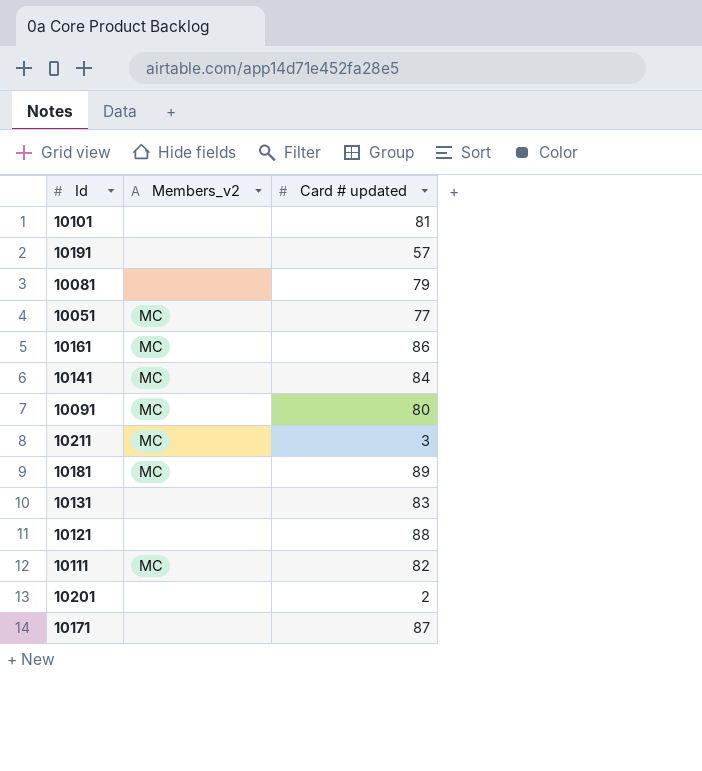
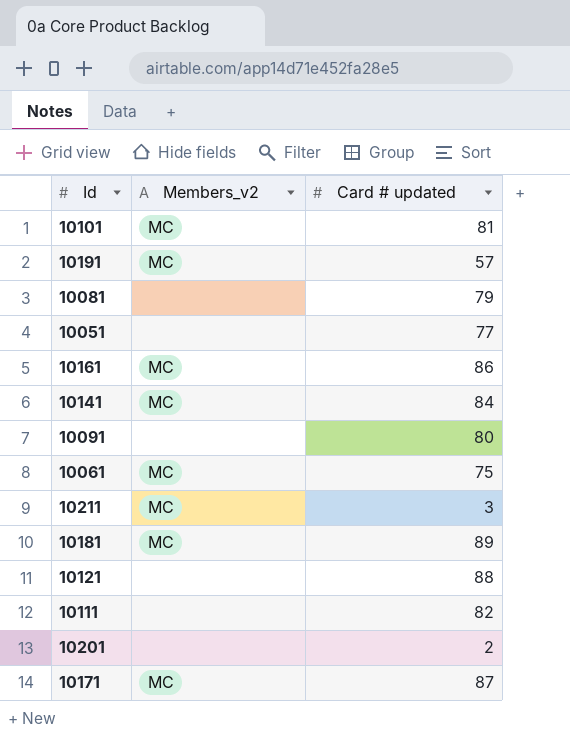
row 10131: none | 83 -> none
10101 | Members_v2: none -> MC
10191 | Members_v2: none -> MC
10051 | Members_v2: MC -> none
10091 | Members_v2: MC -> none
row 10061: none -> MC | 75
10111 | Members_v2: MC -> none
10171 | Members_v2: none -> MC

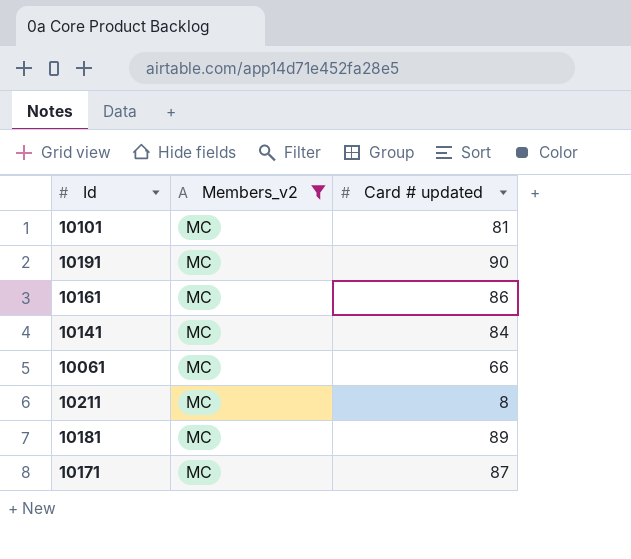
filter: none -> Members_v2 = MC
10191 | Card # updated: 57 -> 90
10061 | Card # updated: 75 -> 66
10211 | Card # updated: 3 -> 8

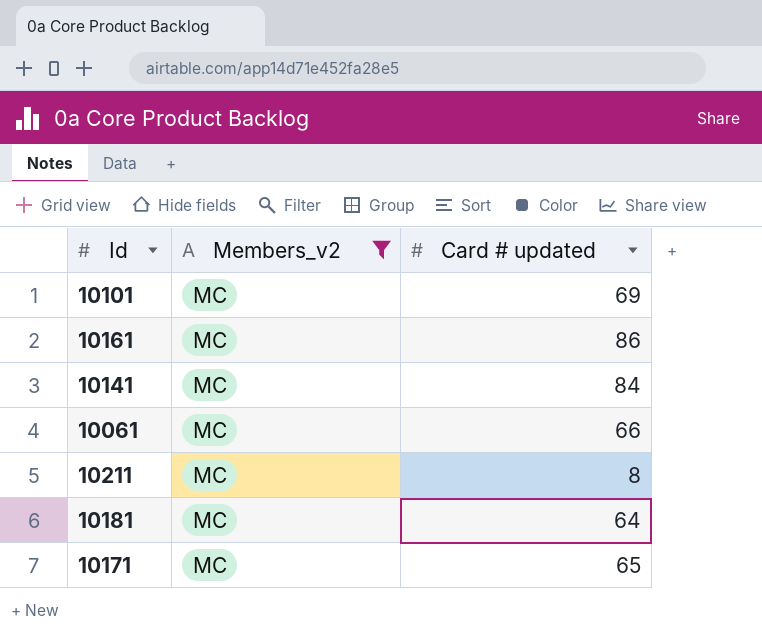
row 10191: MC | 90 -> none
10101 | Card # updated: 81 -> 69
10181 | Card # updated: 89 -> 64
10171 | Card # updated: 87 -> 65

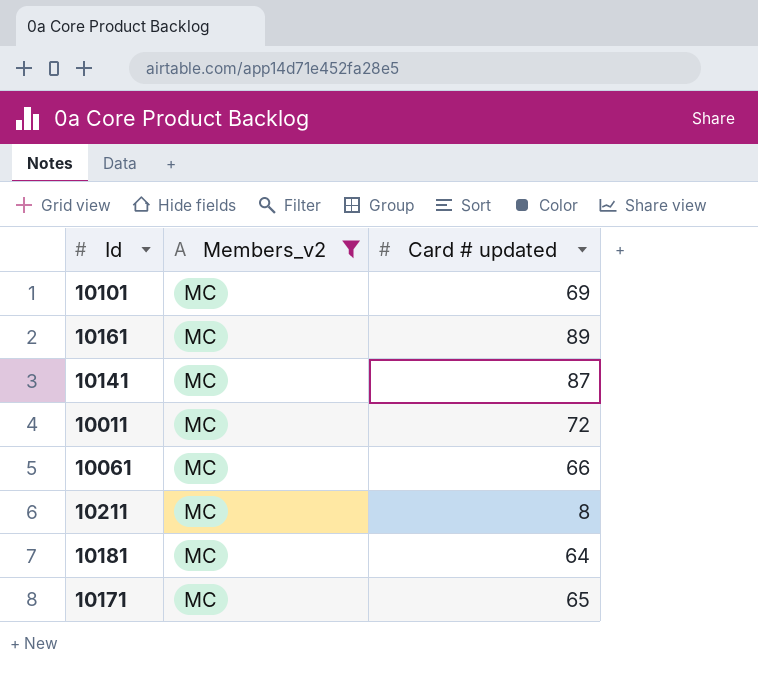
10161 | Card # updated: 86 -> 89
10141 | Card # updated: 84 -> 87
row 10011: none -> MC | 72

